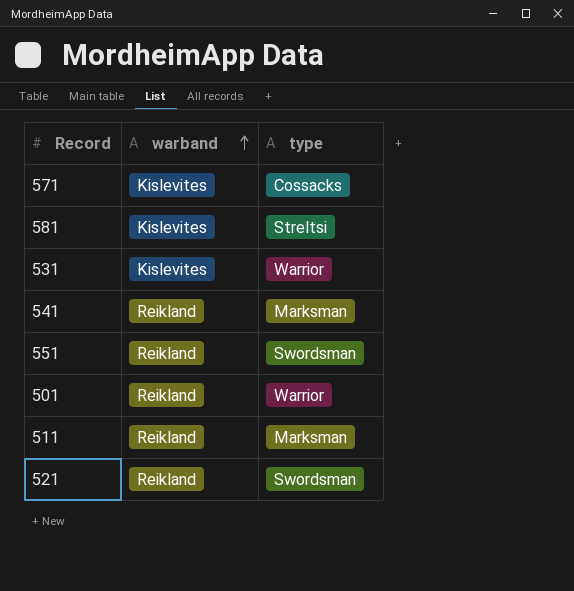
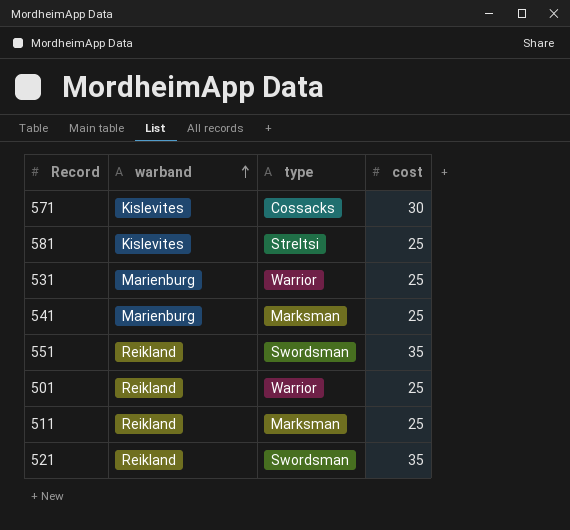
column cost | position: none -> 4
531 | warband: Kislevites -> Marienburg
541 | warband: Reikland -> Marienburg

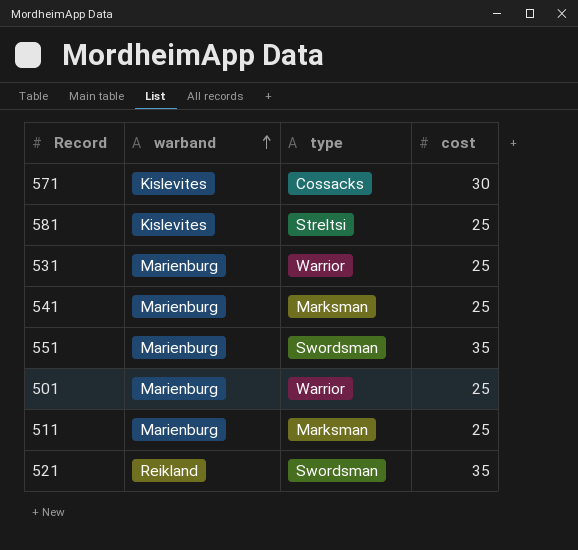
551 | warband: Reikland -> Marienburg
501 | warband: Reikland -> Marienburg
511 | warband: Reikland -> Marienburg

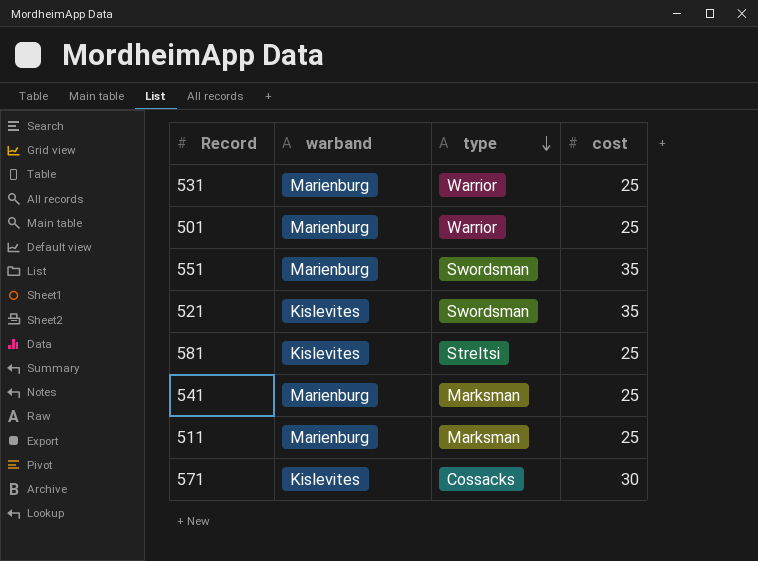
row order: warband ascending -> type descending
521 | warband: Reikland -> Kislevites

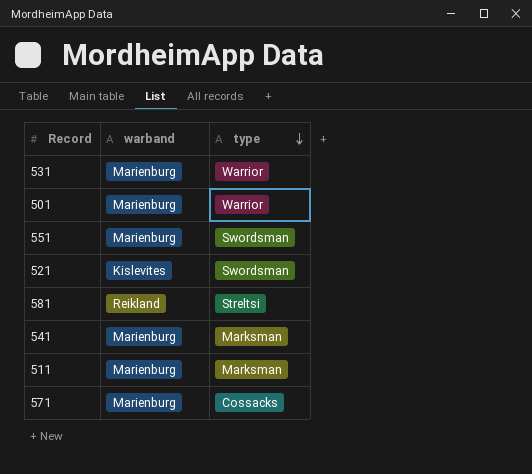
column cost | position: 4 -> none
581 | warband: Kislevites -> Reikland
571 | warband: Kislevites -> Marienburg

